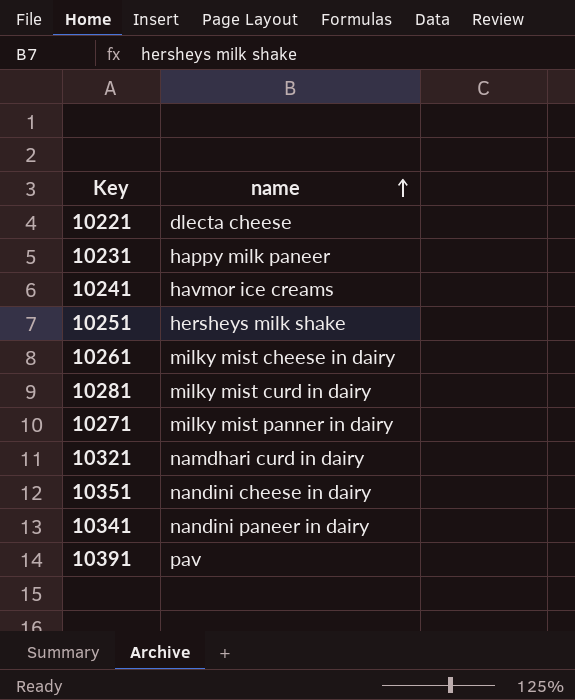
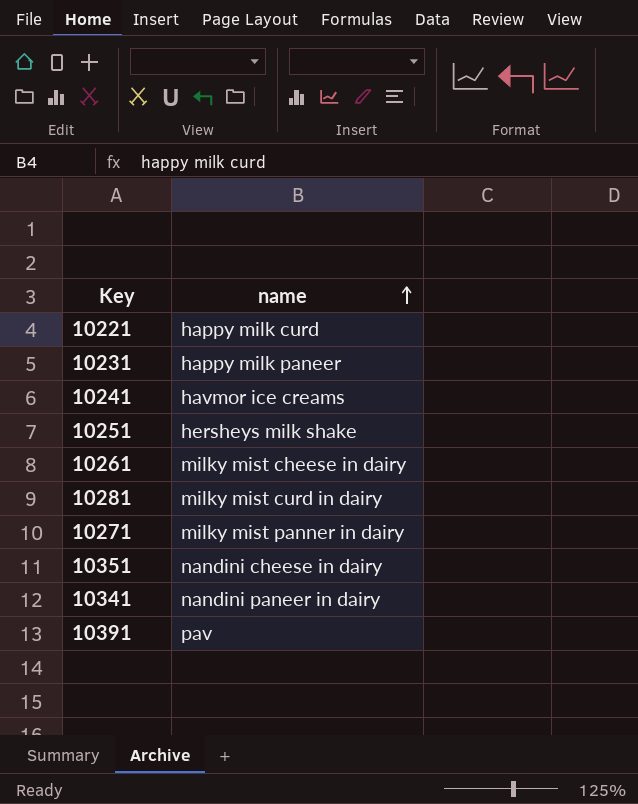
row 10321: namdhari curd in dairy -> none
10221 | name: dlecta cheese -> happy milk curd

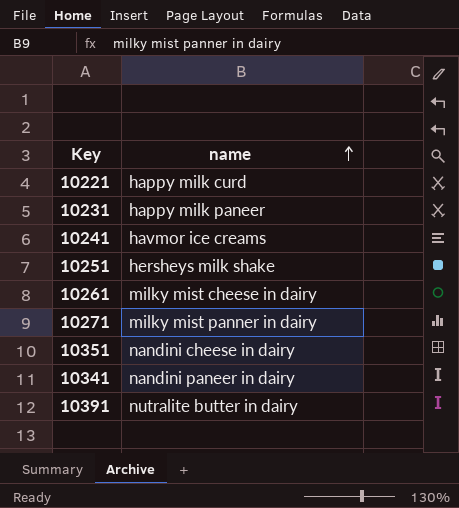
row 10281: milky mist curd in dairy -> none
10391 | name: pav -> nutralite butter in dairy

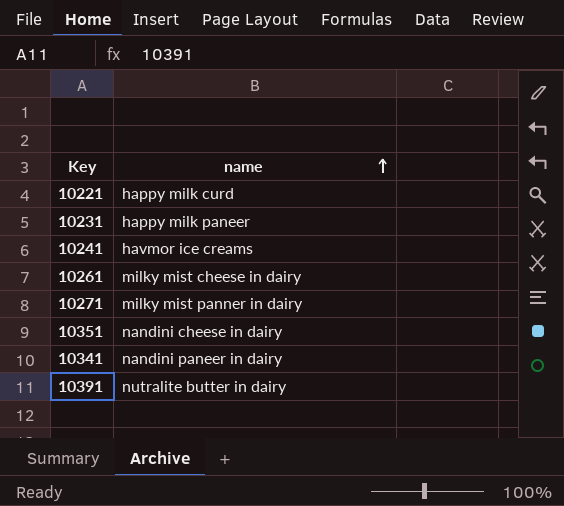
row 10251: hersheys milk shake -> none

